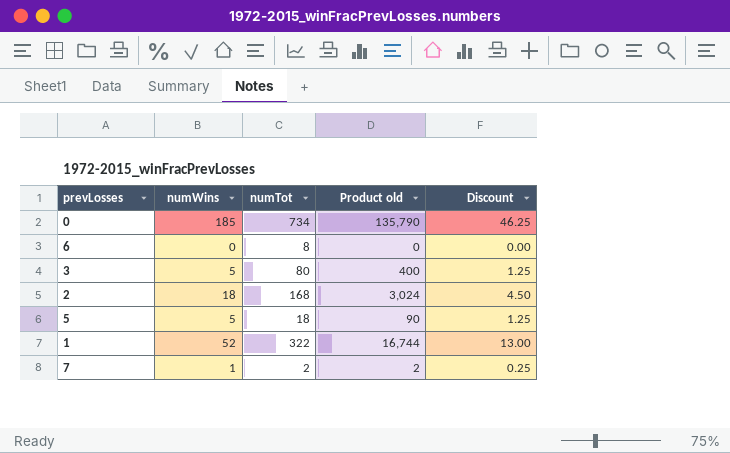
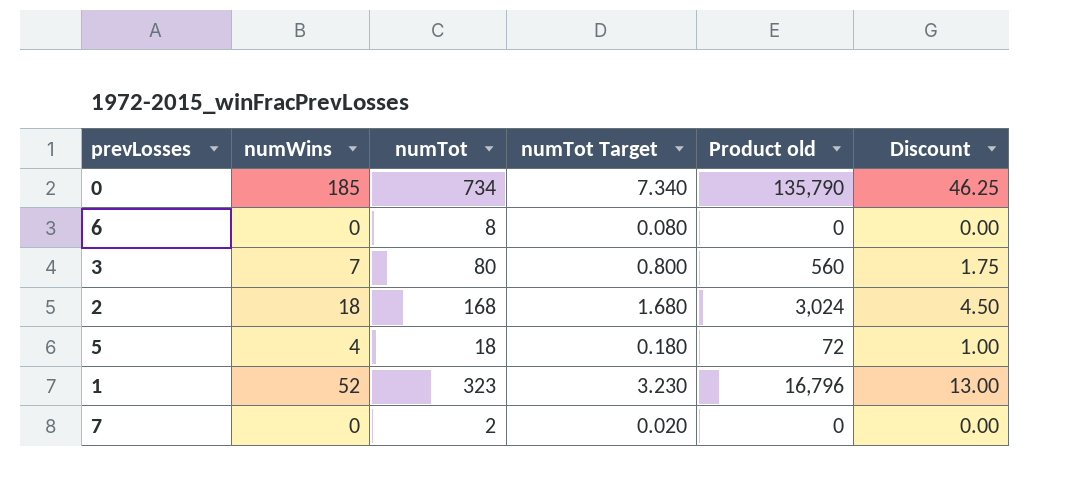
column numTot Target | formula: none -> [numTot] * 0.01
3 | numWins: 5 -> 7
3 | Product old: 400 -> 560
3 | Discount: 1.25 -> 1.75
5 | numWins: 5 -> 4
5 | Product old: 90 -> 72
5 | Discount: 1.25 -> 1.00
1 | numTot: 322 -> 323
1 | Product old: 16,744 -> 16,796
7 | numWins: 1 -> 0
7 | Product old: 2 -> 0
7 | Discount: 0.25 -> 0.00

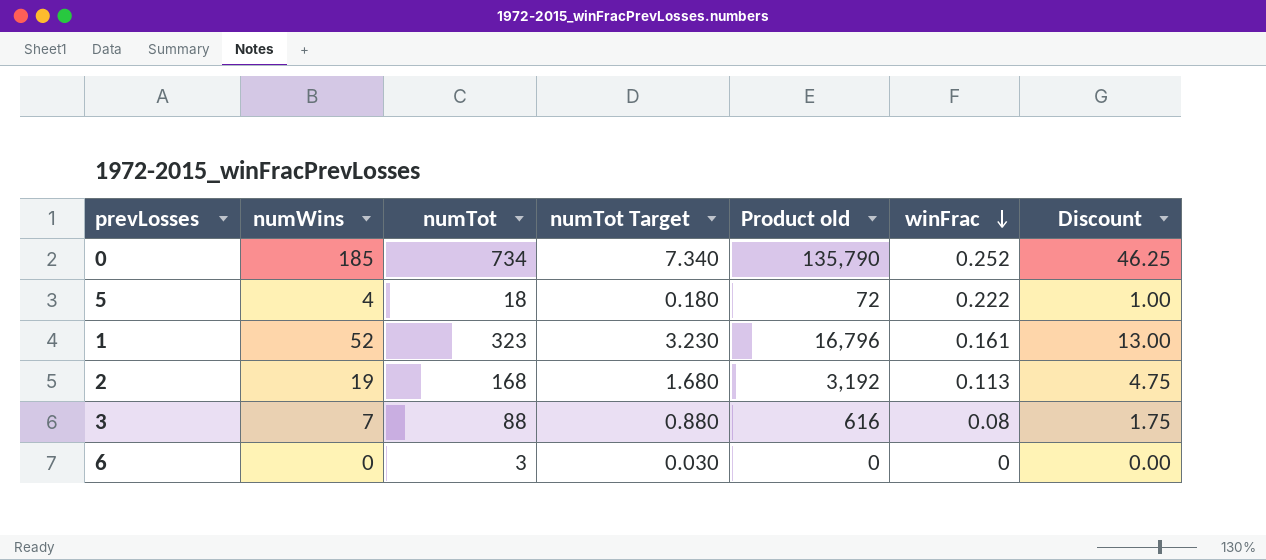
row order: none -> winFrac descending
column winFrac | formula: none -> [numWins] / [numTot]
row 7: 0 | 2 | 0.020 | 0 | 0.00 -> none
2 | numWins: 18 -> 19
2 | Product old: 3,024 -> 3,192
2 | Discount: 4.50 -> 4.75
3 | numTot: 80 -> 88
3 | numTot Target: 0.800 -> 0.880
3 | Product old: 560 -> 616
6 | numTot: 8 -> 3
6 | numTot Target: 0.080 -> 0.030

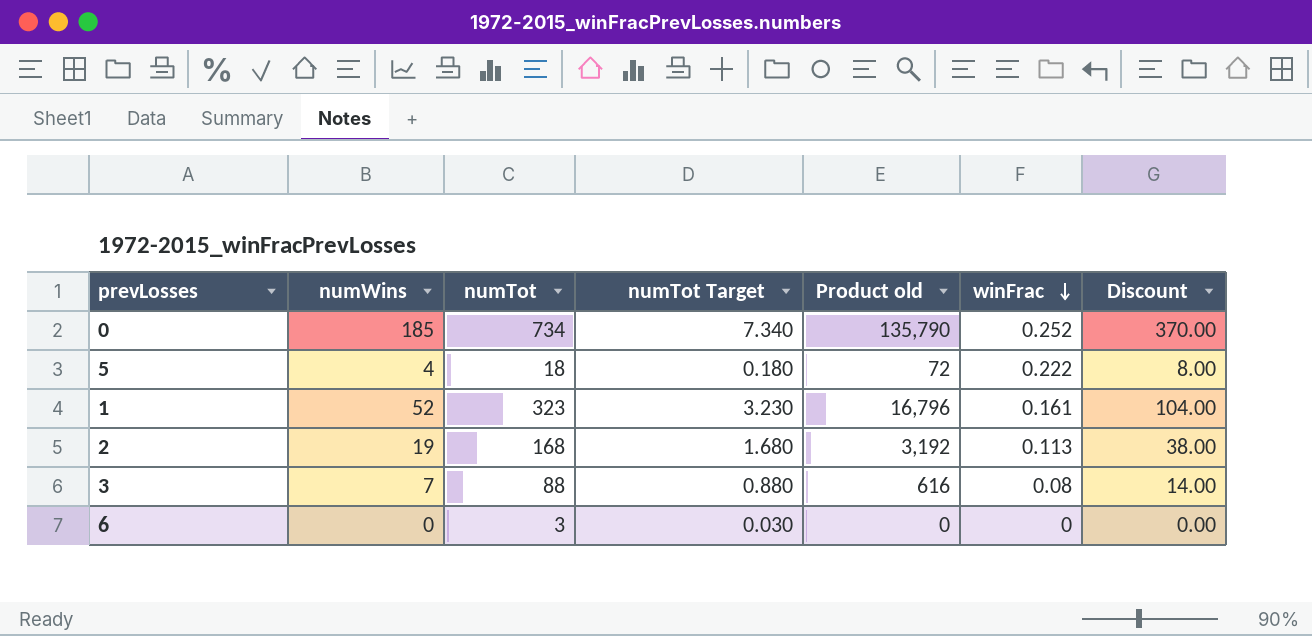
column Discount | formula: [numWins] * 0.25 -> [numWins] * 2

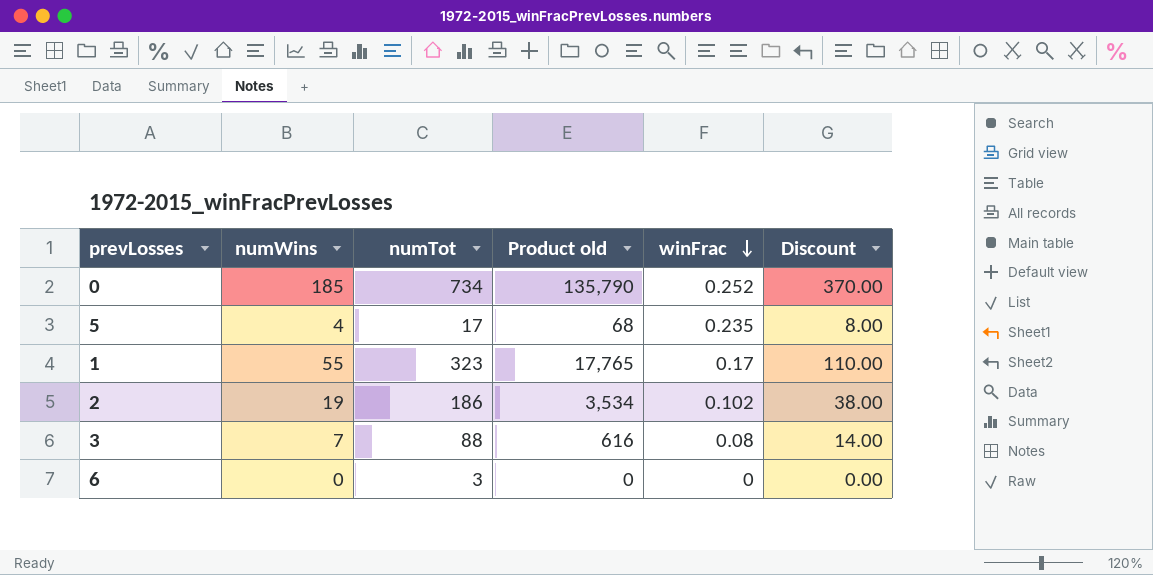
column numTot Target | formula: [numTot] * 0.01 -> none
5 | numTot: 18 -> 17
5 | Product old: 72 -> 68
5 | winFrac: 0.222 -> 0.235
1 | numWins: 52 -> 55
1 | Product old: 16,796 -> 17,765
1 | winFrac: 0.161 -> 0.17
1 | Discount: 104.00 -> 110.00
2 | numTot: 168 -> 186
2 | Product old: 3,192 -> 3,534
2 | winFrac: 0.113 -> 0.102

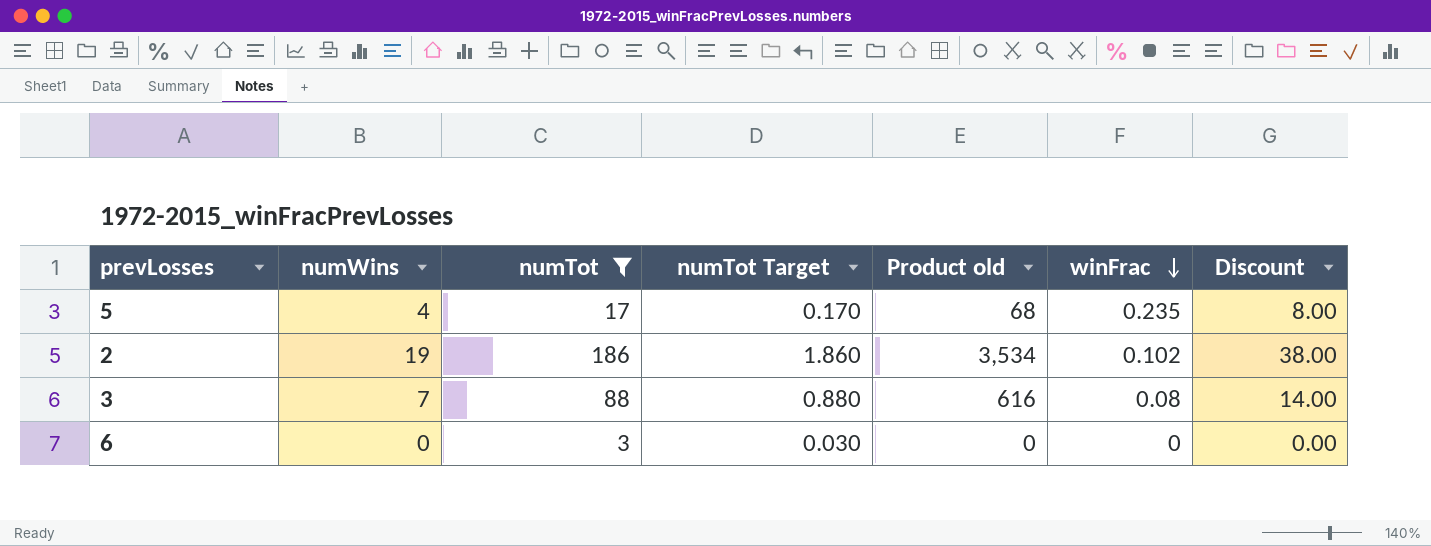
filter: none -> numTot <= 186
column numTot Target | formula: none -> [numTot] * 0.01

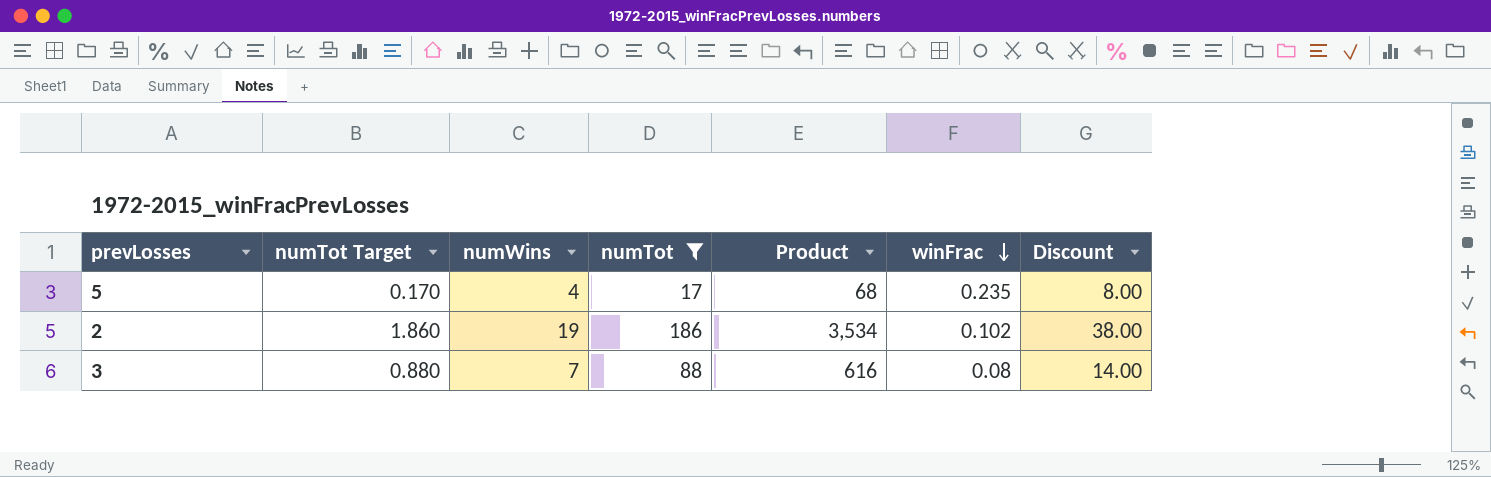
column numTot Target | position: 4 -> 2
column name: Product old -> Product
row 6: 0 | 3 | 0.030 | 0 | 0 | 0.00 -> none

